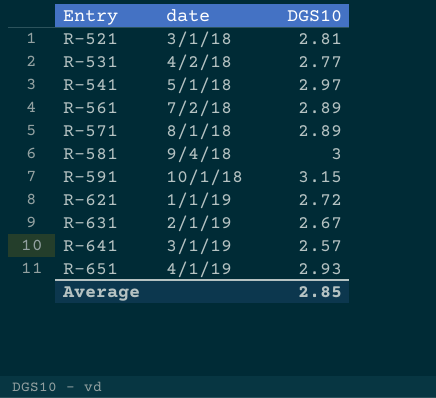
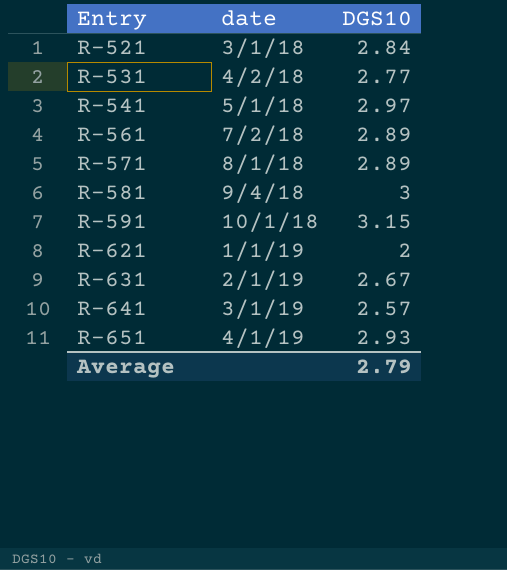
R-521 | DGS10: 2.81 -> 2.84
R-621 | DGS10: 2.72 -> 2
Average | DGS10: 2.85 -> 2.79

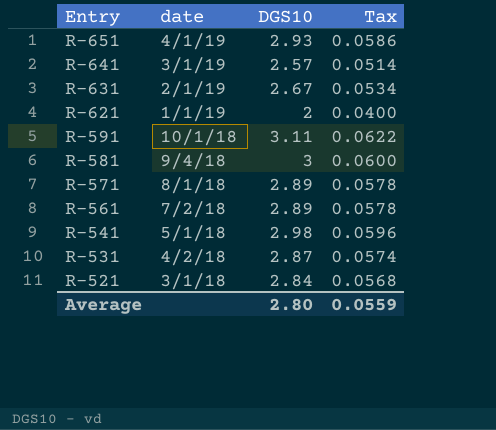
row order: Entry ascending -> Entry descending
column Tax | formula: none -> [DGS10] * 0.02
R-591 | DGS10: 3.15 -> 3.11
R-541 | DGS10: 2.97 -> 2.98
R-531 | DGS10: 2.77 -> 2.87
Average | DGS10: 2.79 -> 2.80

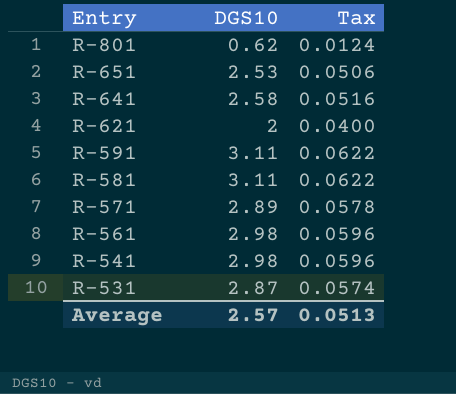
column date | position: 2 -> none
row R-631: 2/1/19 | 2.67 | 0.0534 -> none
row R-521: 3/1/18 | 2.84 | 0.0568 -> none
row R-801: none -> 0.62 | 0.0124
R-651 | DGS10: 2.93 -> 2.53
R-651 | Tax: 0.0586 -> 0.0506
R-641 | DGS10: 2.57 -> 2.58
R-641 | Tax: 0.0514 -> 0.0516
R-581 | DGS10: 3 -> 3.11
R-581 | Tax: 0.0600 -> 0.0622
R-561 | DGS10: 2.89 -> 2.98
R-561 | Tax: 0.0578 -> 0.0596
Average | DGS10: 2.80 -> 2.57
Average | Tax: 0.0559 -> 0.0513

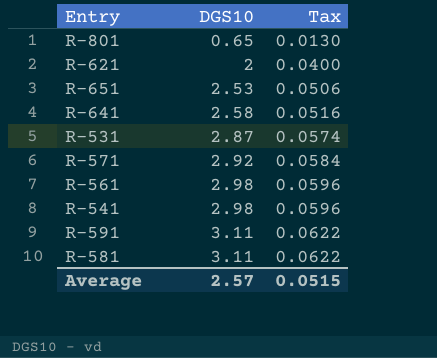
row order: Entry descending -> DGS10 ascending
R-801 | DGS10: 0.62 -> 0.65
R-801 | Tax: 0.0124 -> 0.0130
R-571 | DGS10: 2.89 -> 2.92
R-571 | Tax: 0.0578 -> 0.0584
Average | Tax: 0.0513 -> 0.0515

